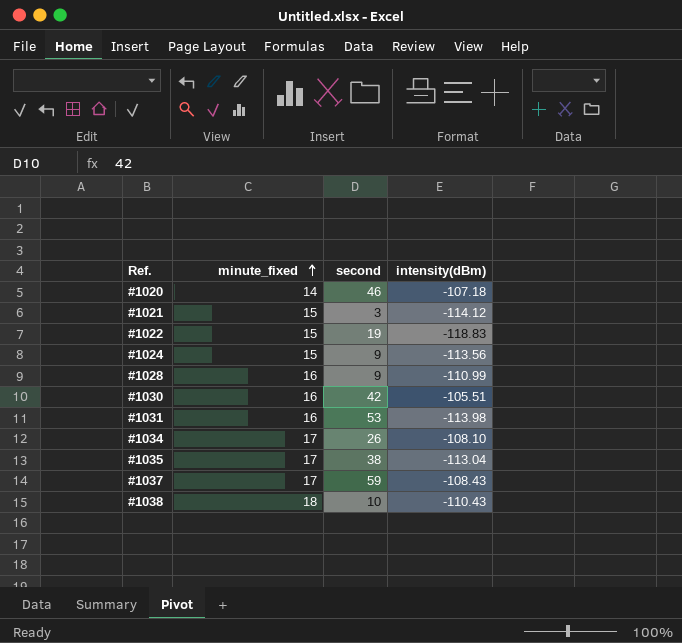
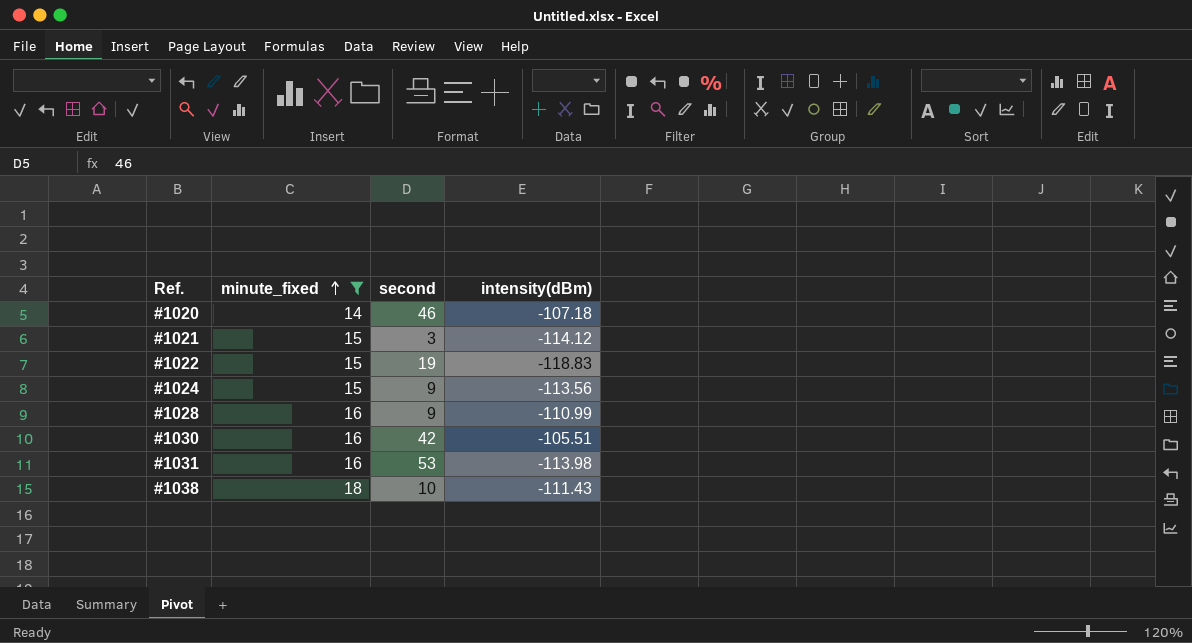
filter: none -> minute_fixed != 17
#1038 | intensity(dBm): -110.43 -> -111.43

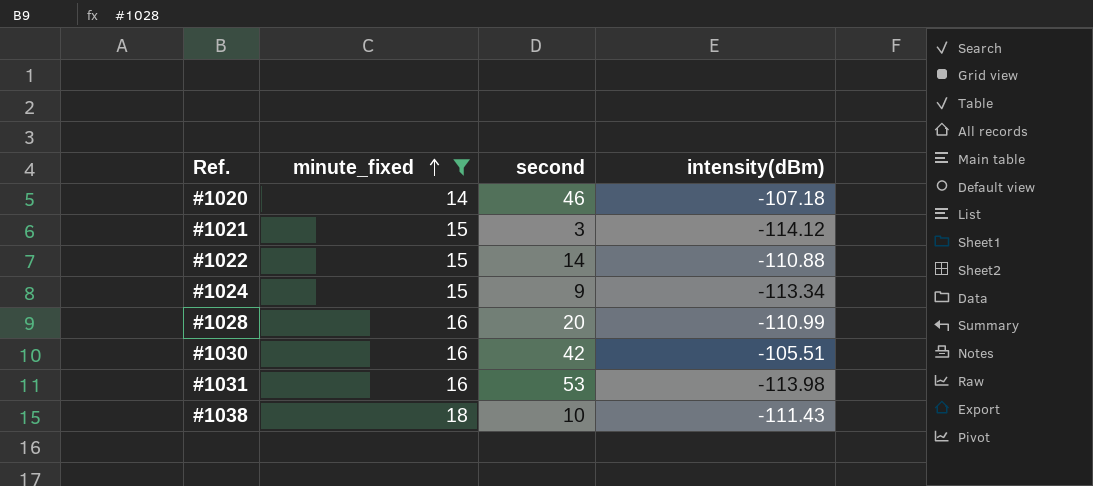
#1022 | second: 19 -> 14
#1022 | intensity(dBm): -118.83 -> -110.88
#1024 | intensity(dBm): -113.56 -> -113.34
#1028 | second: 9 -> 20

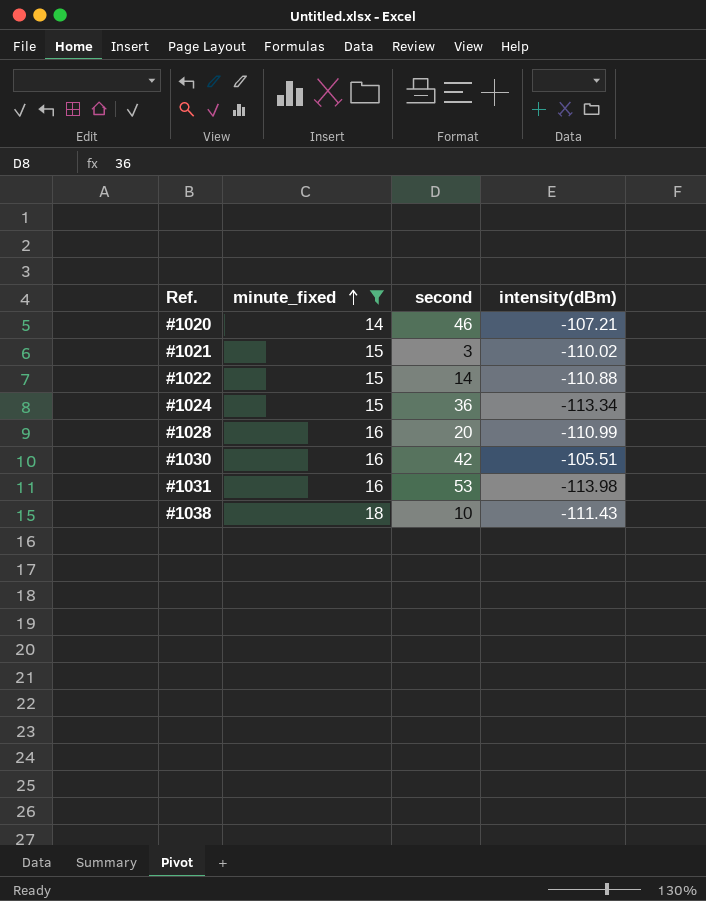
#1020 | intensity(dBm): -107.18 -> -107.21
#1021 | intensity(dBm): -114.12 -> -110.02
#1024 | second: 9 -> 36

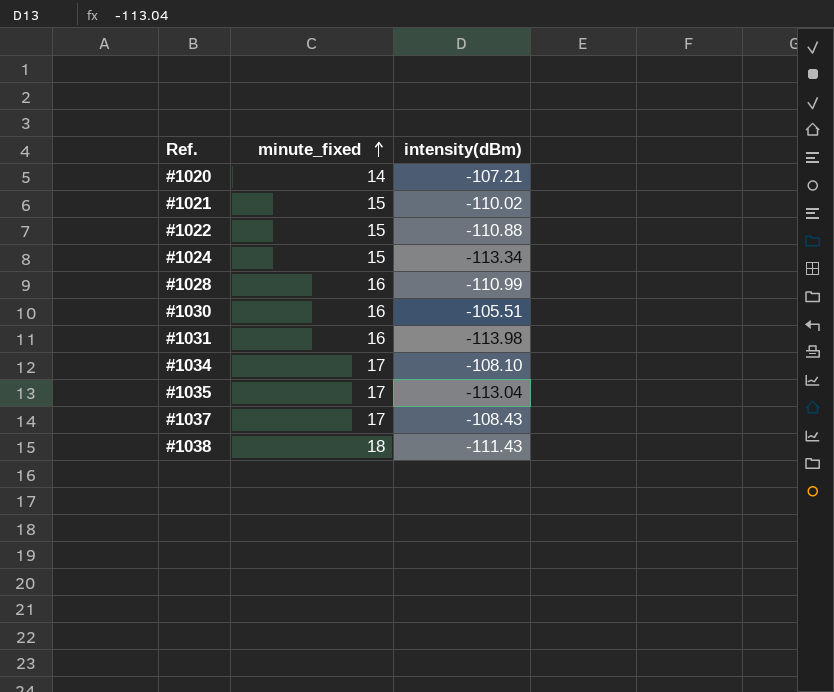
filter: minute_fixed != 17 -> none
column second | position: 3 -> none

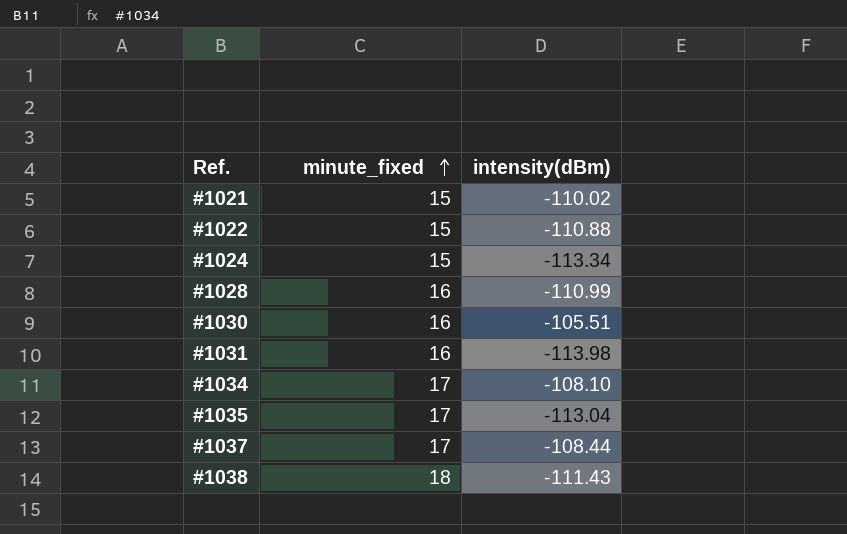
row #1020: 14 | -107.21 -> none
#1037 | intensity(dBm): -108.43 -> -108.44

